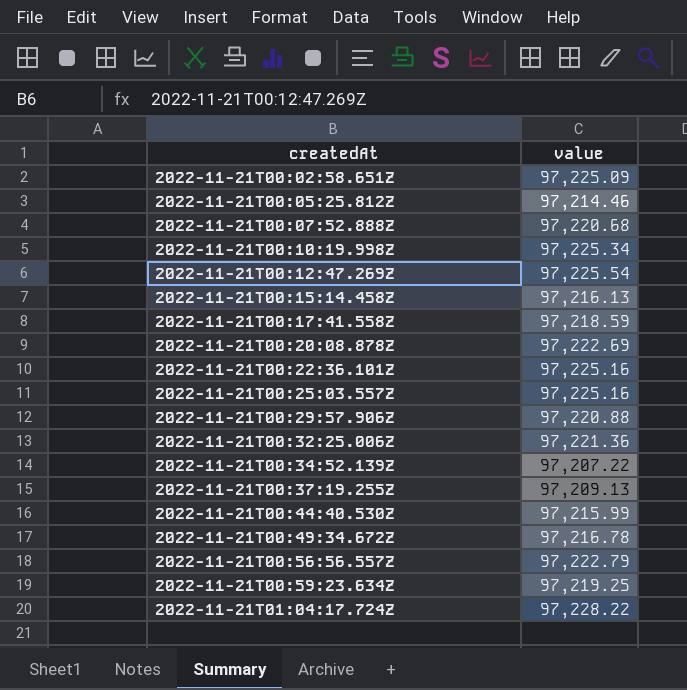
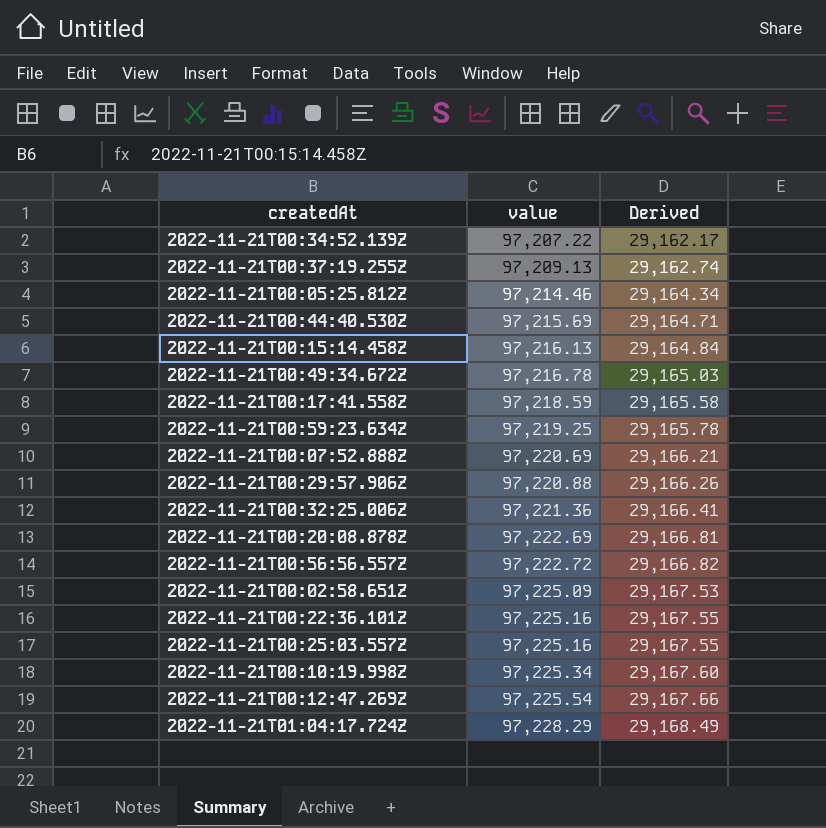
row order: createdAt ascending -> value ascending
column Derived | formula: none -> [value] * 0.3
2022-11-21T00:44:40.530Z | value: 97,215.99 -> 97,215.69
2022-11-21T00:07:52.888Z | value: 97,220.68 -> 97,220.69
2022-11-21T00:56:56.557Z | value: 97,222.79 -> 97,222.72
2022-11-21T01:04:17.724Z | value: 97,228.22 -> 97,228.29

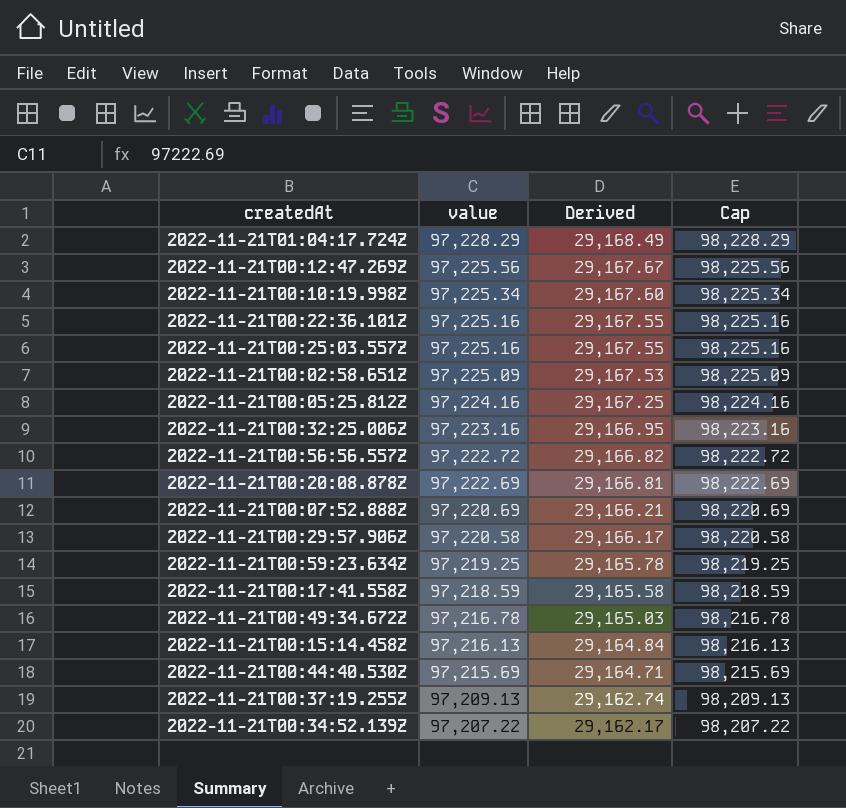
row order: value ascending -> value descending
column Cap | formula: none -> [value] + 1000
2022-11-21T00:12:47.269Z | value: 97,225.54 -> 97,225.56
2022-11-21T00:12:47.269Z | Derived: 29,167.66 -> 29,167.67
2022-11-21T00:05:25.812Z | value: 97,214.46 -> 97,224.16
2022-11-21T00:05:25.812Z | Derived: 29,164.34 -> 29,167.25
2022-11-21T00:32:25.006Z | value: 97,221.36 -> 97,223.16
2022-11-21T00:32:25.006Z | Derived: 29,166.41 -> 29,166.95
2022-11-21T00:29:57.906Z | value: 97,220.88 -> 97,220.58
2022-11-21T00:29:57.906Z | Derived: 29,166.26 -> 29,166.17

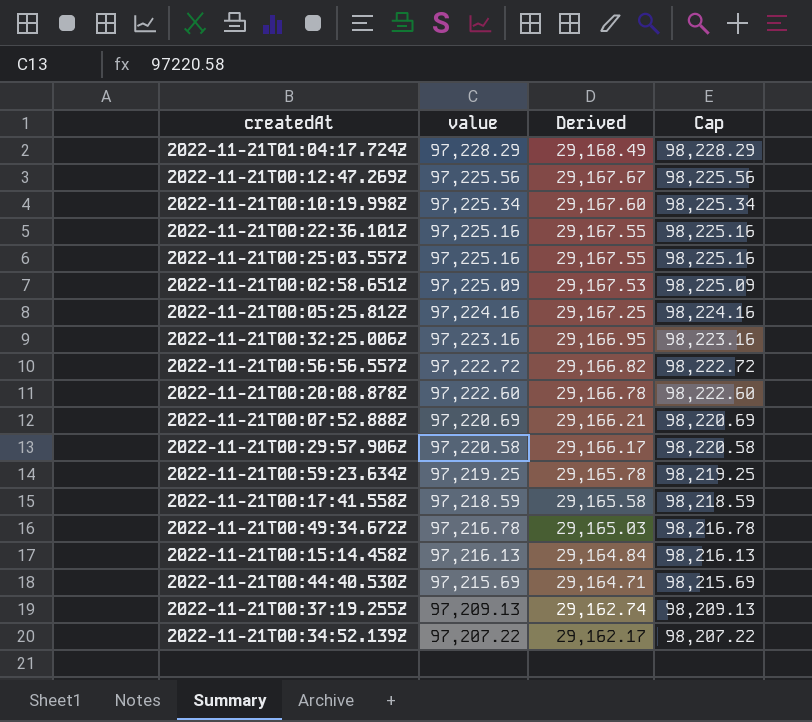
2022-11-21T00:20:08.878Z | value: 97,222.69 -> 97,222.60
2022-11-21T00:20:08.878Z | Derived: 29,166.81 -> 29,166.78
2022-11-21T00:20:08.878Z | Cap: 98,222.69 -> 98,222.60

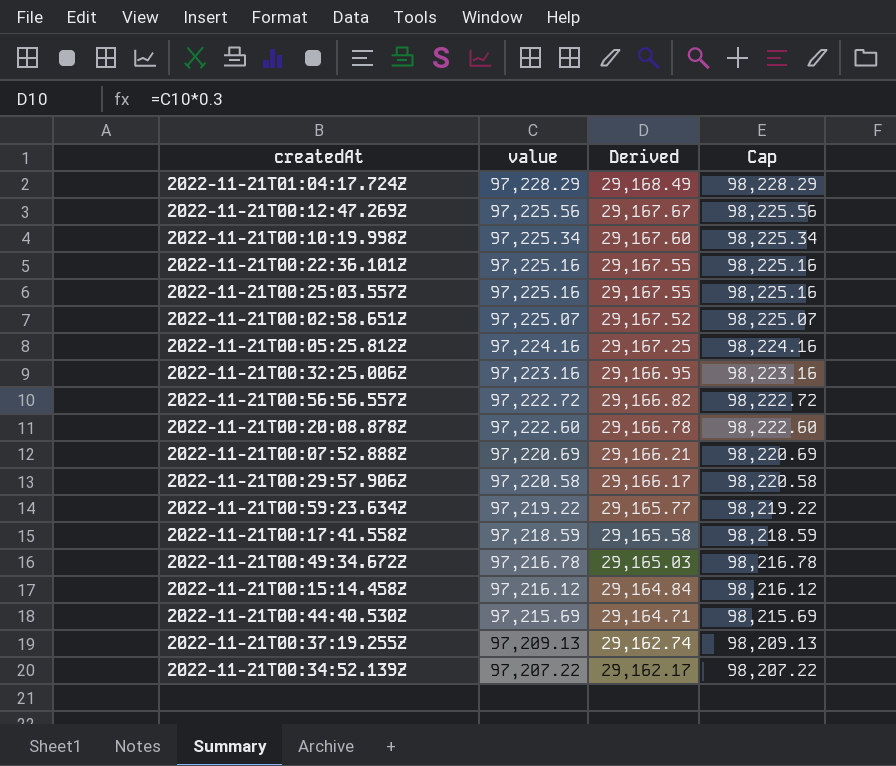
2022-11-21T00:02:58.651Z | value: 97,225.09 -> 97,225.07
2022-11-21T00:02:58.651Z | Derived: 29,167.53 -> 29,167.52
2022-11-21T00:02:58.651Z | Cap: 98,225.09 -> 98,225.07
2022-11-21T00:59:23.634Z | value: 97,219.25 -> 97,219.22
2022-11-21T00:59:23.634Z | Derived: 29,165.78 -> 29,165.77
2022-11-21T00:59:23.634Z | Cap: 98,219.25 -> 98,219.22
2022-11-21T00:15:14.458Z | value: 97,216.13 -> 97,216.12
2022-11-21T00:15:14.458Z | Cap: 98,216.13 -> 98,216.12

